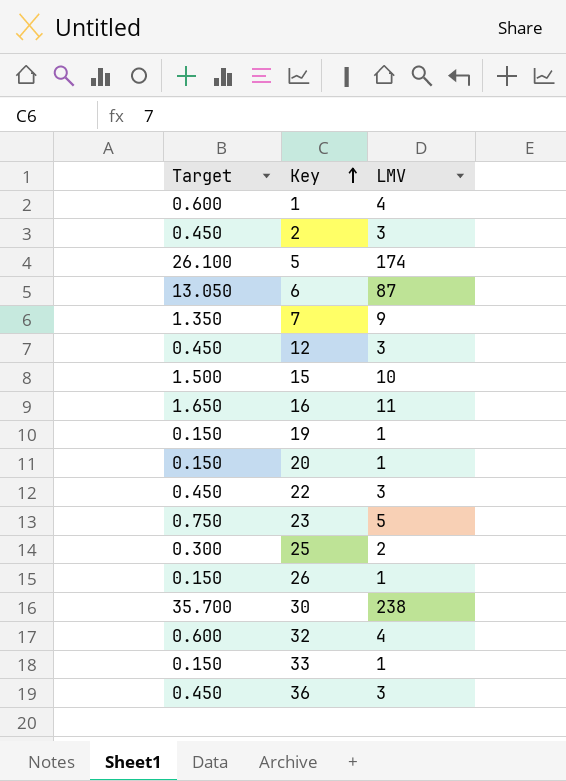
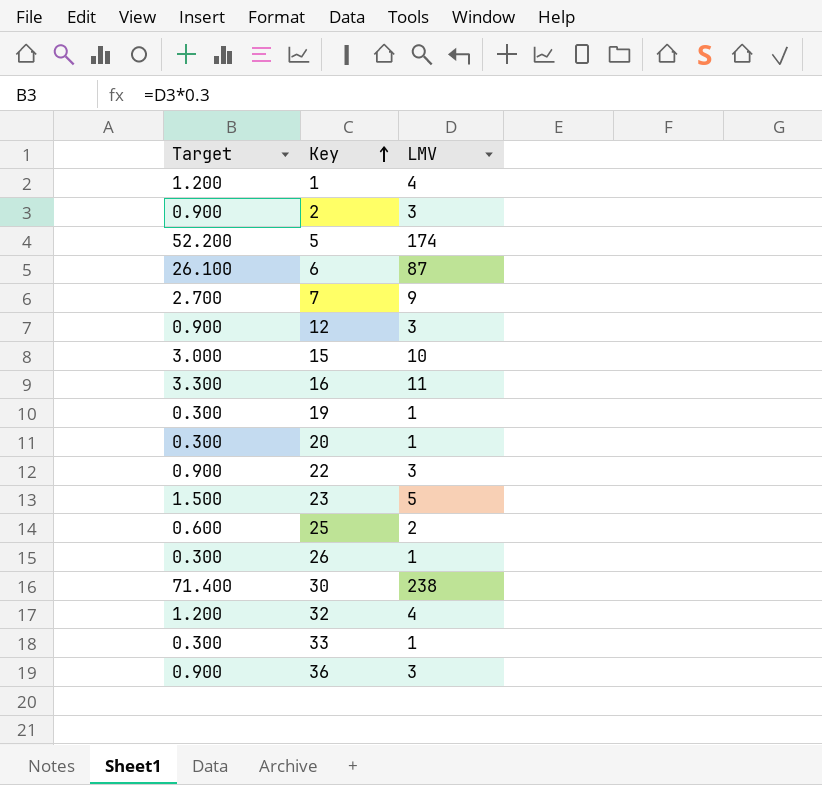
column Target | formula: [LMV] * 0.15 -> [LMV] * 0.3

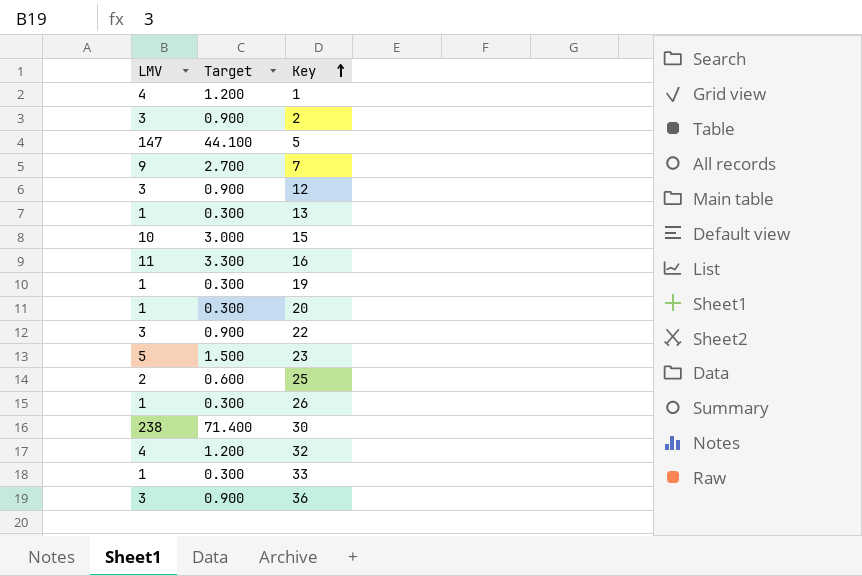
column LMV | position: 3 -> 1
row 6: 26.100 | 87 -> none
5 | LMV: 174 -> 147
5 | Target: 52.200 -> 44.100
row 13: none -> 1 | 0.300

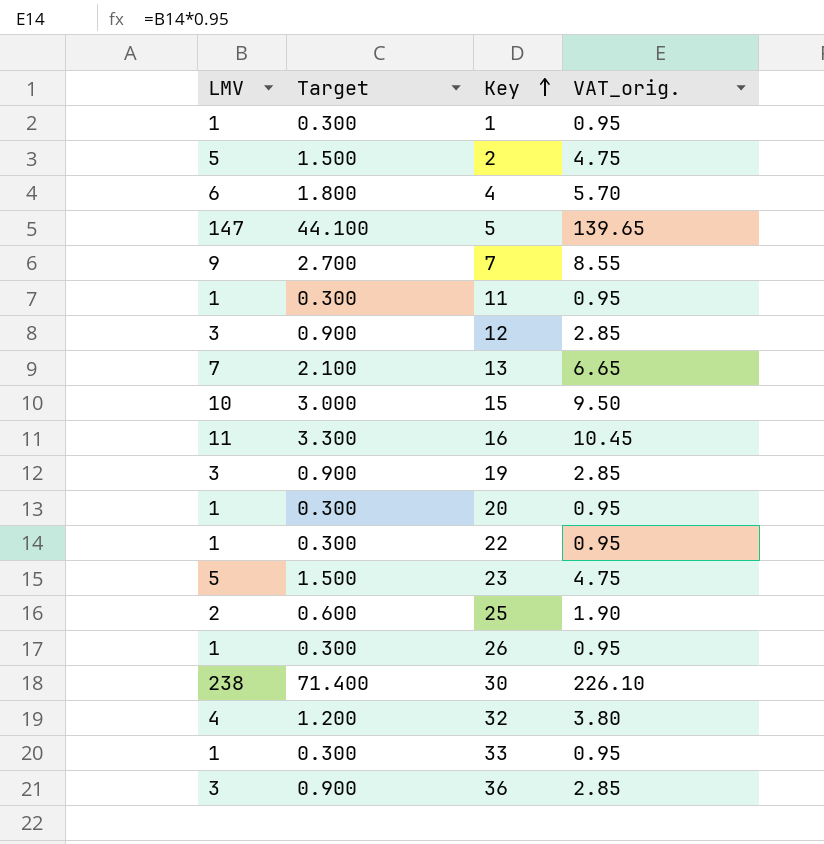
column VAT_orig. | formula: none -> [LMV] * 0.95
1 | LMV: 4 -> 1
1 | Target: 1.200 -> 0.300
2 | LMV: 3 -> 5
2 | Target: 0.900 -> 1.500
row 4: none -> 6 | 1.800 | 5.70
row 11: none -> 1 | 0.300 | 0.95
13 | LMV: 1 -> 7
13 | Target: 0.300 -> 2.100
19 | LMV: 1 -> 3
19 | Target: 0.300 -> 0.900
22 | LMV: 3 -> 1
22 | Target: 0.900 -> 0.300

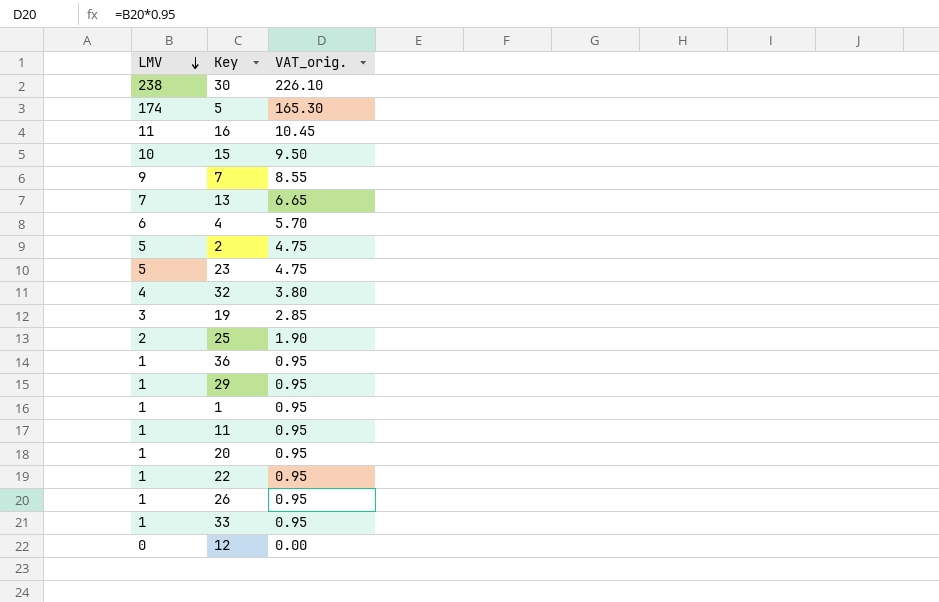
row order: Key ascending -> LMV descending
column Target | formula: [LMV] * 0.3 -> none
5 | LMV: 147 -> 174
5 | VAT_orig.: 139.65 -> 165.30
36 | LMV: 3 -> 1
36 | VAT_orig.: 2.85 -> 0.95
row 29: none -> 1 | 0.95
12 | LMV: 3 -> 0
12 | VAT_orig.: 2.85 -> 0.00

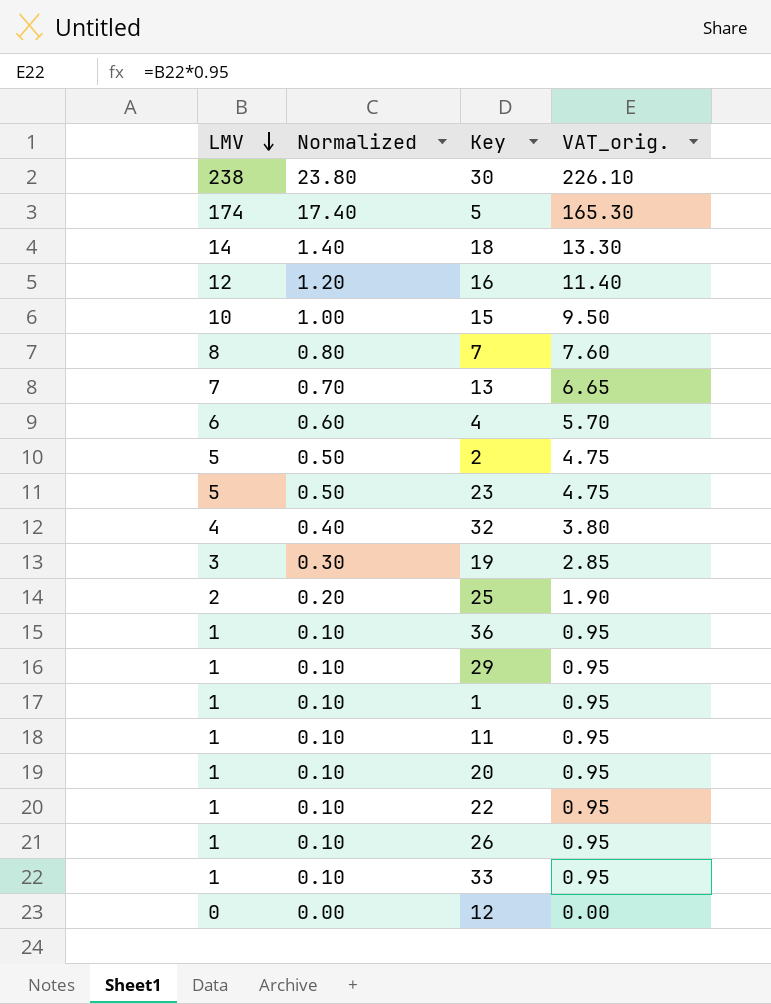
column Normalized | formula: none -> [LMV] * 0.1
row 18: none -> 14 | 1.40 | 13.30
16 | LMV: 11 -> 12
16 | VAT_orig.: 10.45 -> 11.40
7 | LMV: 9 -> 8
7 | VAT_orig.: 8.55 -> 7.60

